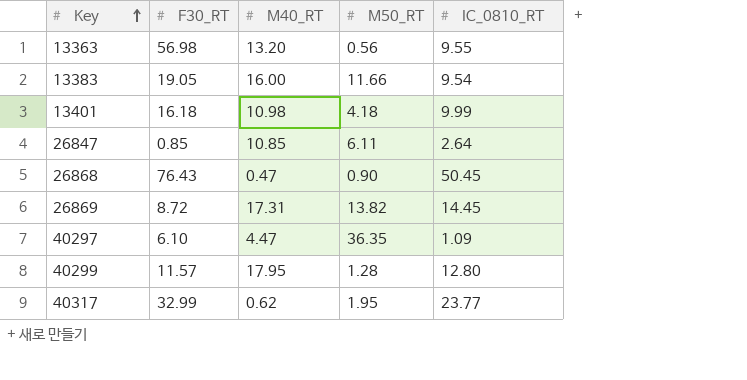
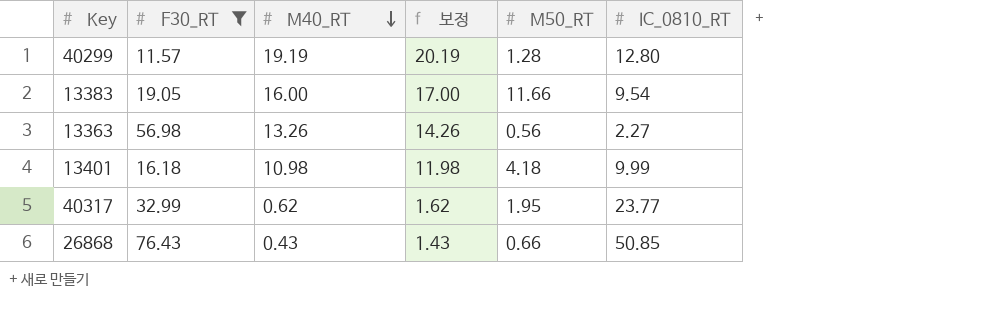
filter: none -> F30_RT >= 11.57
row order: Key ascending -> M40_RT descending
column 보정 | formula: none -> [M40_RT] + 1
40299 | M40_RT: 17.95 -> 19.19
13363 | M40_RT: 13.20 -> 13.26
13363 | IC_0810_RT: 9.55 -> 2.27
26868 | M40_RT: 0.47 -> 0.43
26868 | M50_RT: 0.90 -> 0.66
26868 | IC_0810_RT: 50.45 -> 50.85

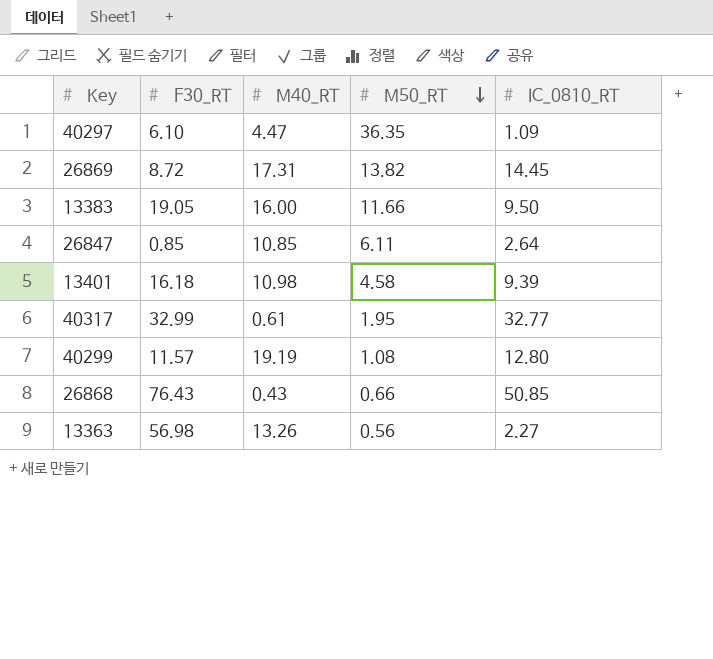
filter: F30_RT >= 11.57 -> none
row order: M40_RT descending -> M50_RT descending
column 보정 | formula: [M40_RT] + 1 -> none
13383 | IC_0810_RT: 9.54 -> 9.50
13401 | M50_RT: 4.18 -> 4.58
13401 | IC_0810_RT: 9.99 -> 9.39
40317 | M40_RT: 0.62 -> 0.61
40317 | IC_0810_RT: 23.77 -> 32.77
40299 | M50_RT: 1.28 -> 1.08

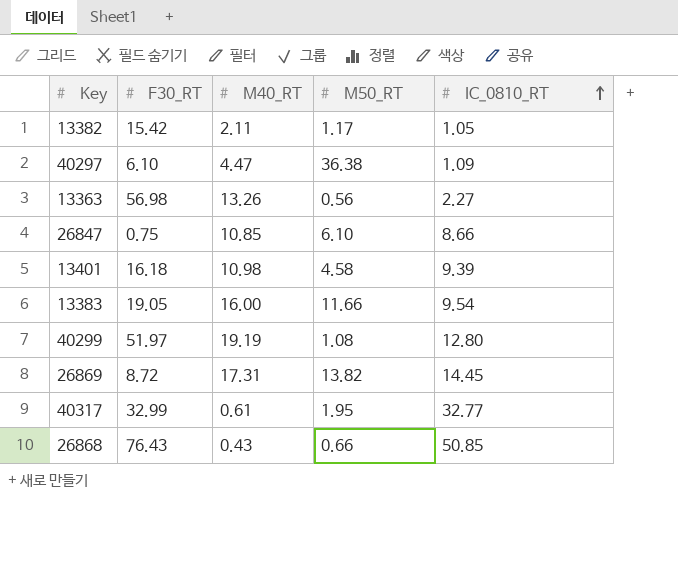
row order: M50_RT descending -> IC_0810_RT ascending
row 13382: none -> 15.42 | 2.11 | 1.17 | 1.05
40297 | M50_RT: 36.35 -> 36.38
26847 | F30_RT: 0.85 -> 0.75
26847 | M50_RT: 6.11 -> 6.10
26847 | IC_0810_RT: 2.64 -> 8.66
13383 | IC_0810_RT: 9.50 -> 9.54
40299 | F30_RT: 11.57 -> 51.97

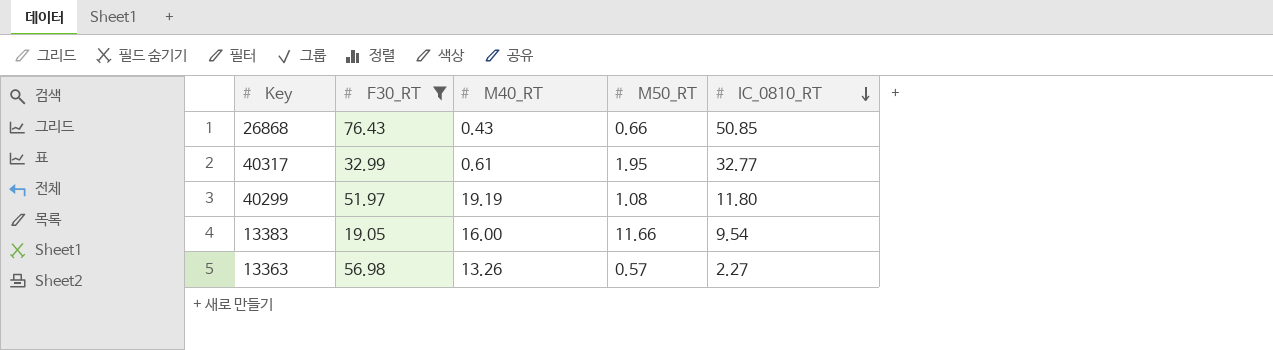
filter: none -> F30_RT >= 19.05
row order: IC_0810_RT ascending -> IC_0810_RT descending
40299 | IC_0810_RT: 12.80 -> 11.80
13363 | M50_RT: 0.56 -> 0.57

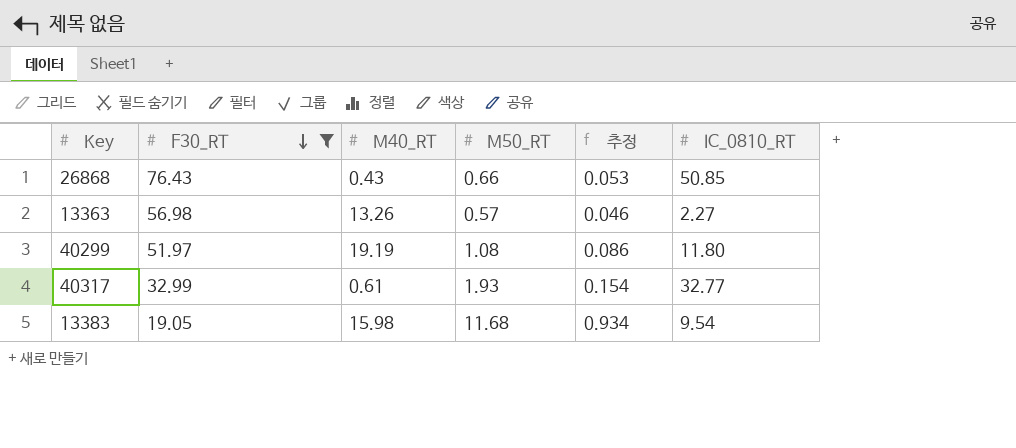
row order: IC_0810_RT descending -> F30_RT descending
column 추정 | formula: none -> [M50_RT] * 0.08
40317 | M50_RT: 1.95 -> 1.93
13383 | M40_RT: 16.00 -> 15.98
13383 | M50_RT: 11.66 -> 11.68

